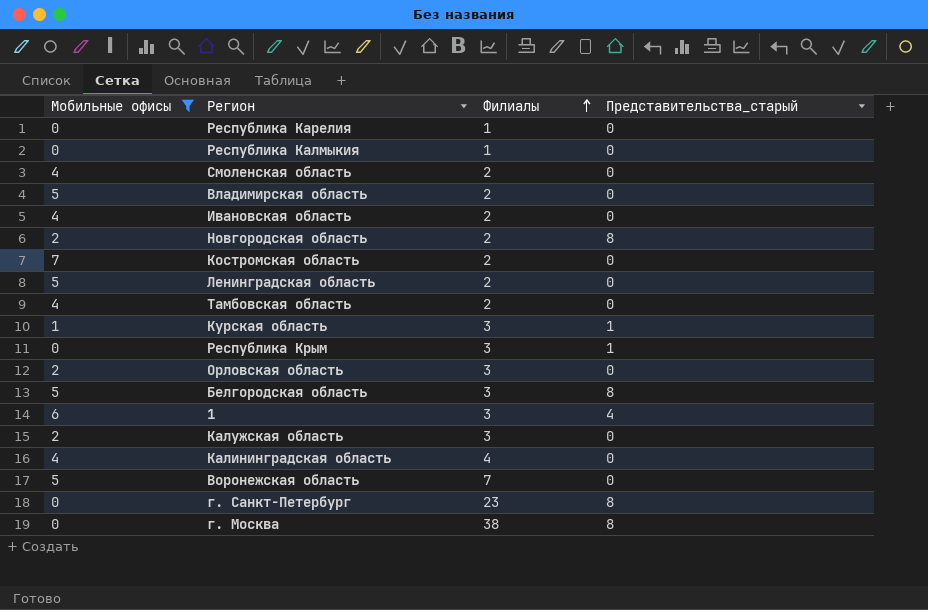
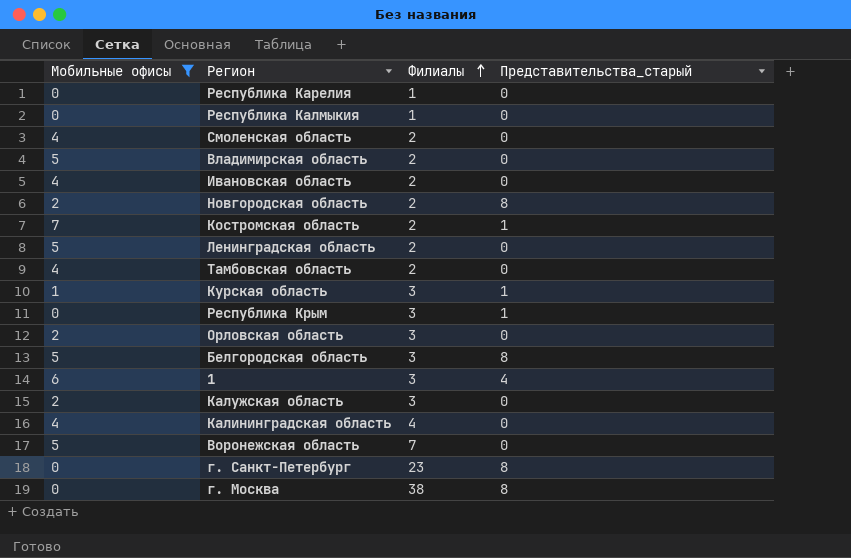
Костромская область | Представительства_старый: 0 -> 1

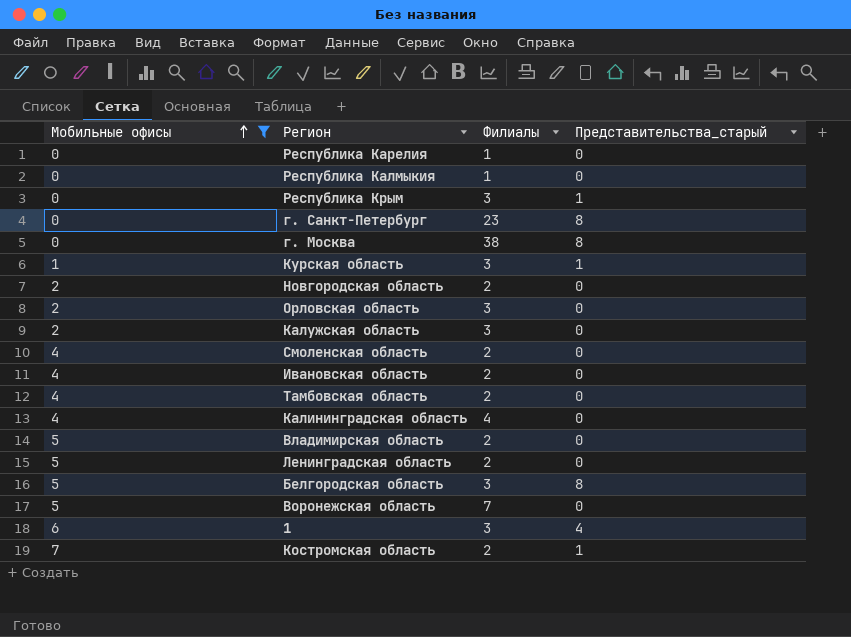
row order: Филиалы ascending -> Мобильные офисы ascending
Новгородская область | Представительства_старый: 8 -> 0

